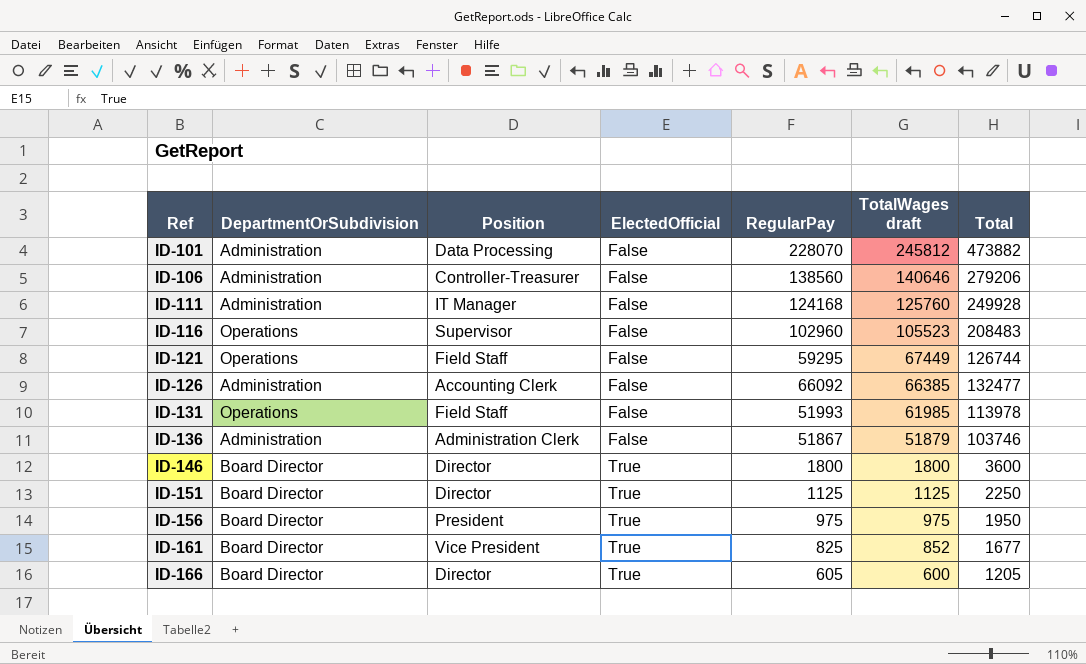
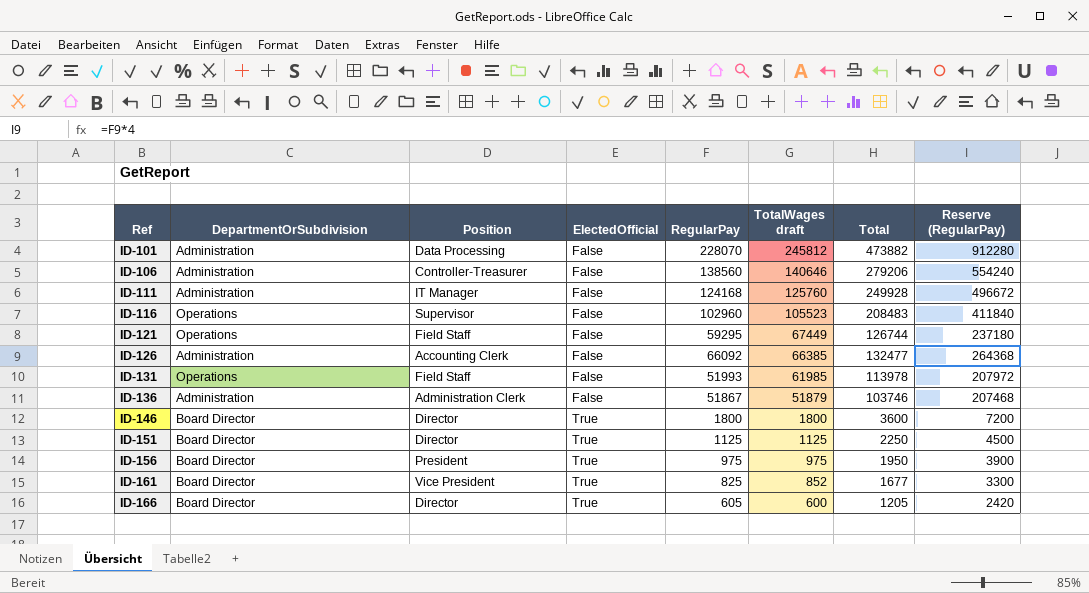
column Reserve (RegularPay) | formula: none -> [RegularPay] * 4

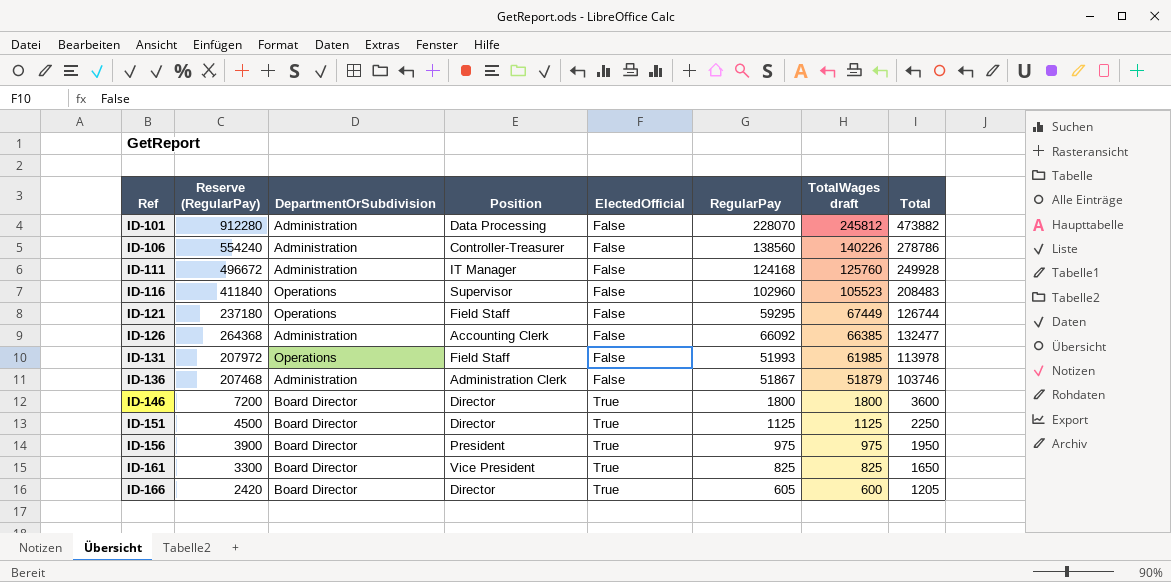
column Reserve (RegularPay) | position: 8 -> 2
ID-106 | TotalWages draft: 140646 -> 140226
ID-106 | Total: 279206 -> 278786
ID-161 | TotalWages draft: 852 -> 825
ID-161 | Total: 1677 -> 1650

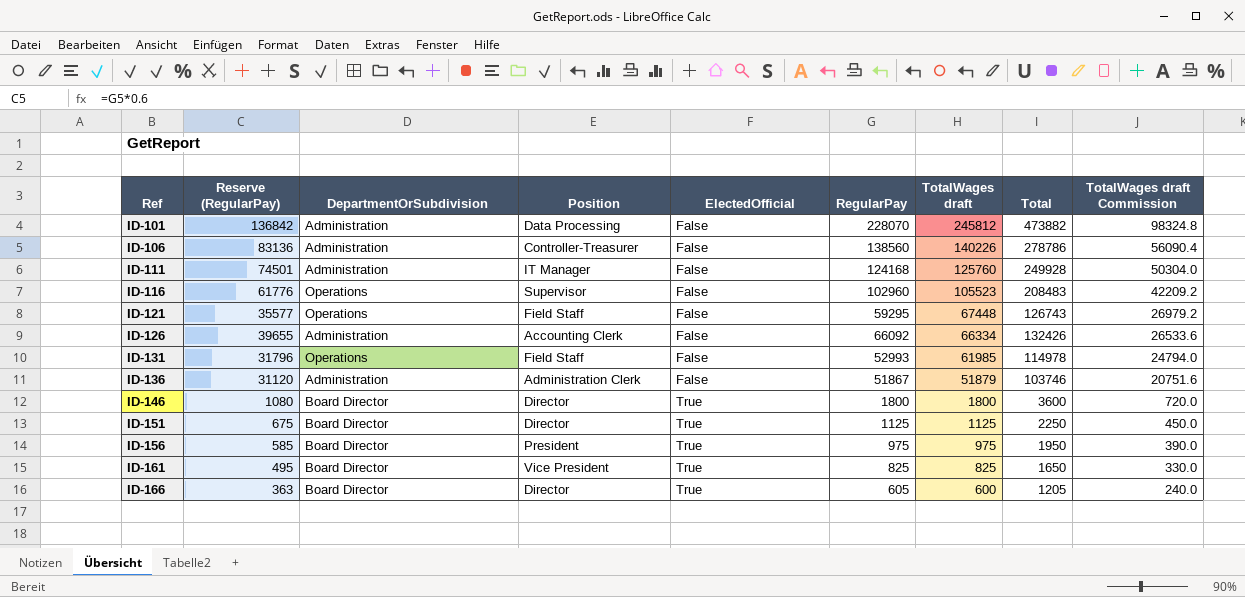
column Reserve (RegularPay) | formula: [RegularPay] * 4 -> [RegularPay] * 0.6
column TotalWages draft Commission | formula: none -> [TotalWages draft] * 0.4
ID-121 | TotalWages draft: 67449 -> 67448
ID-121 | Total: 126744 -> 126743
ID-126 | TotalWages draft: 66385 -> 66334
ID-126 | Total: 132477 -> 132426
ID-131 | RegularPay: 51993 -> 52993
ID-131 | Total: 113978 -> 114978

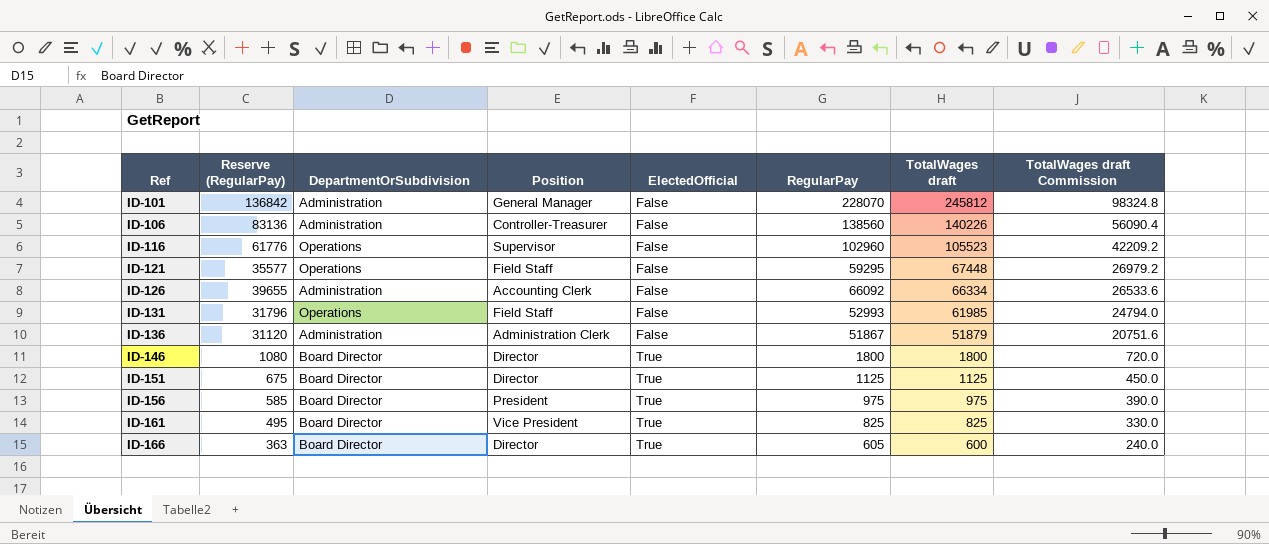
column Total | formula: [RegularPay] + [TotalWages draft] -> none
row ID-111: 74501 | Administration | IT Manager | False | 124168 | 125760 | 249928 | 50304.0 -> none
ID-101 | Position: Data Processing -> General Manager

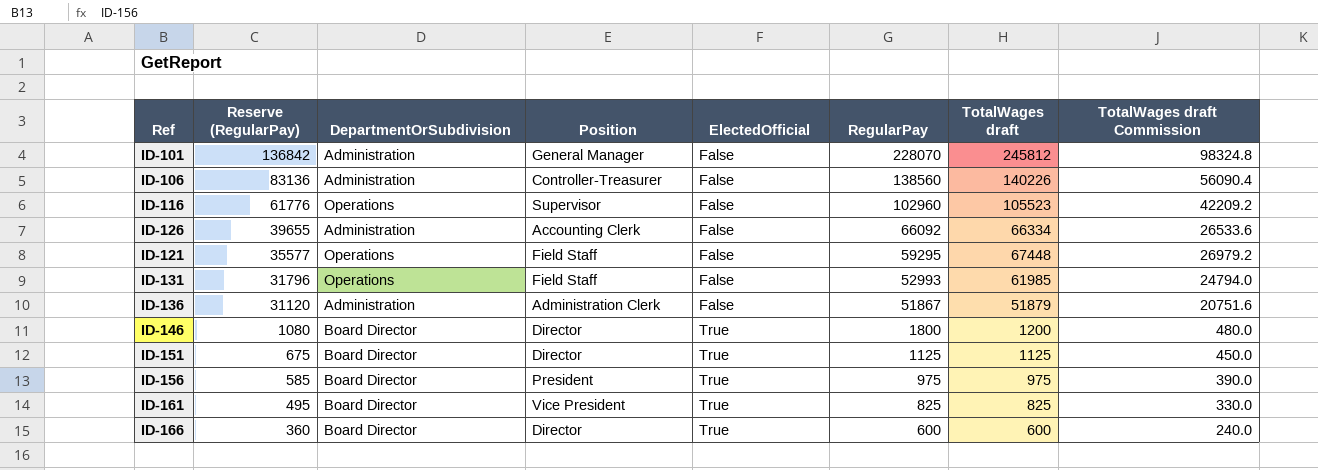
row order: Ref ascending -> Reserve (RegularPay) descending
ID-146 | TotalWages draft: 1800 -> 1200
ID-146 | TotalWages draft Commission: 720.0 -> 480.0
ID-166 | Reserve (RegularPay): 363 -> 360
ID-166 | RegularPay: 605 -> 600

